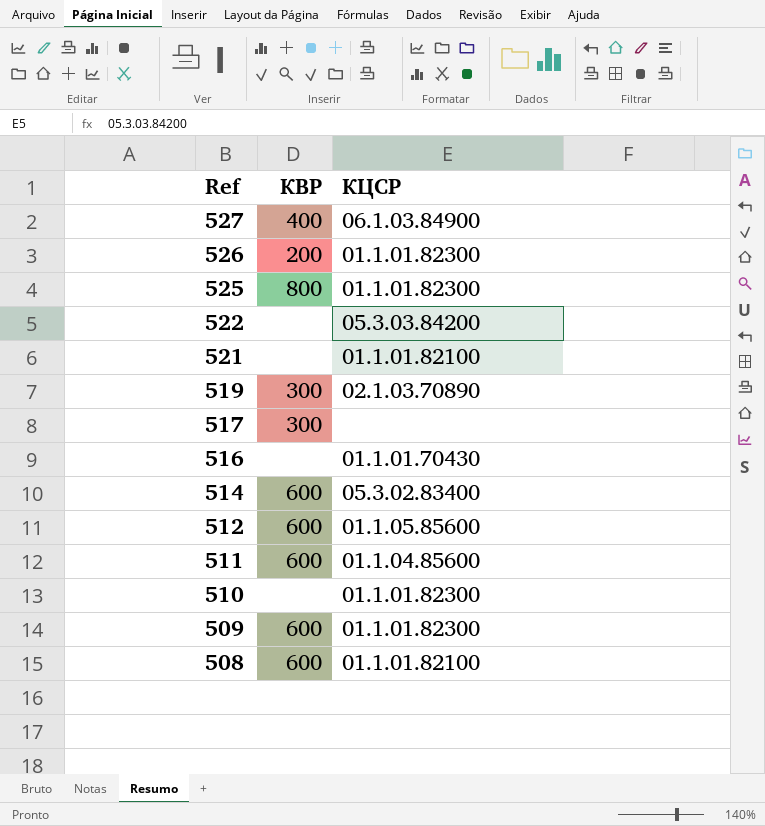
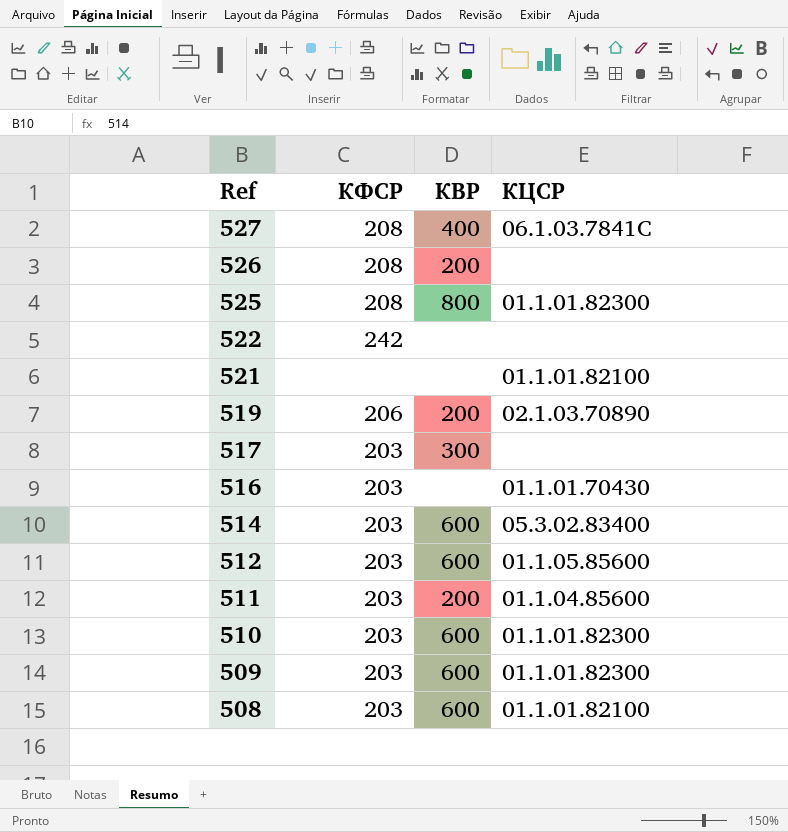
column КФСР | position: none -> 2
527 | КЦСР: 06.1.03.84900 -> 06.1.03.7841С
526 | КЦСР: 01.1.01.82300 -> none
522 | КЦСР: 05.3.03.84200 -> none
519 | КВР: 300 -> 200
511 | КВР: 600 -> 200
510 | КВР: none -> 600

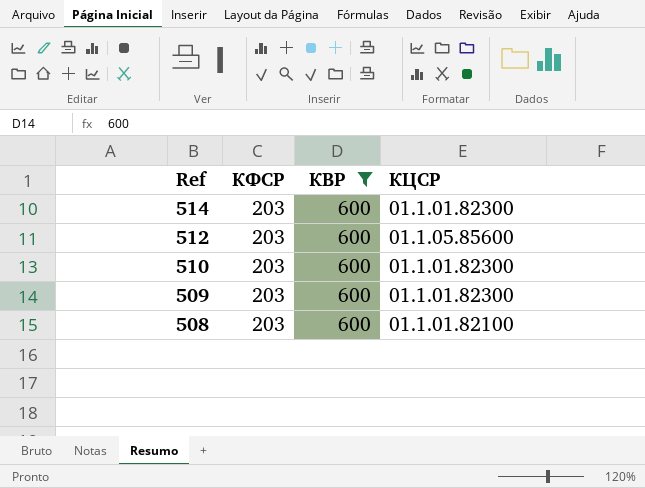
filter: none -> КВР = 600
514 | КЦСР: 05.3.02.83400 -> 01.1.01.82300

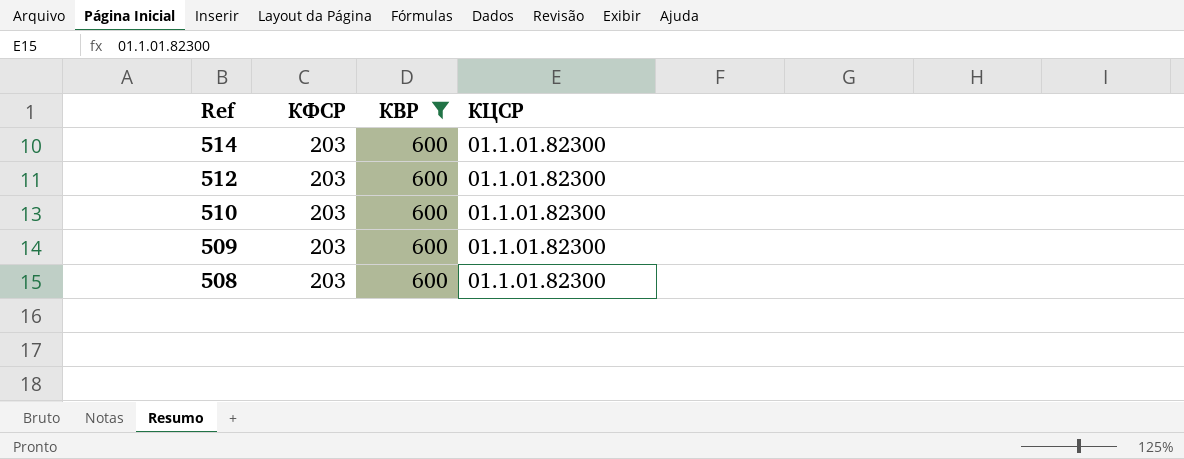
512 | КЦСР: 01.1.05.85600 -> 01.1.01.82300
508 | КЦСР: 01.1.01.82100 -> 01.1.01.82300

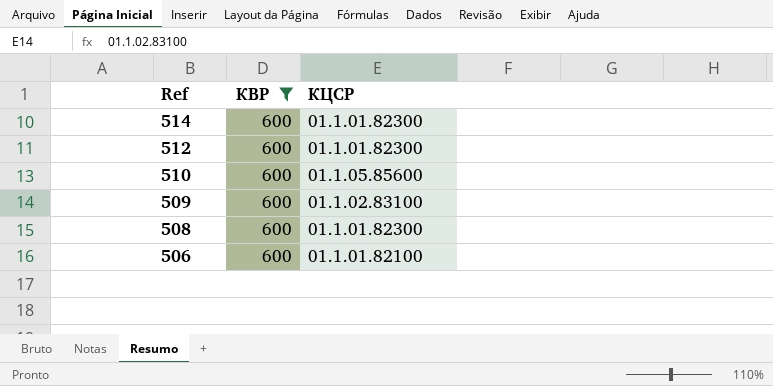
column КФСР | position: 2 -> none
510 | КЦСР: 01.1.01.82300 -> 01.1.05.85600
509 | КЦСР: 01.1.01.82300 -> 01.1.02.83100
row 506: none -> 600 | 01.1.01.82100

